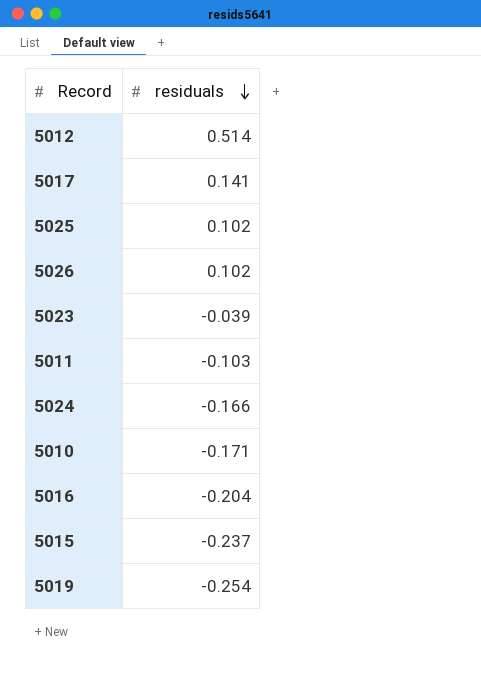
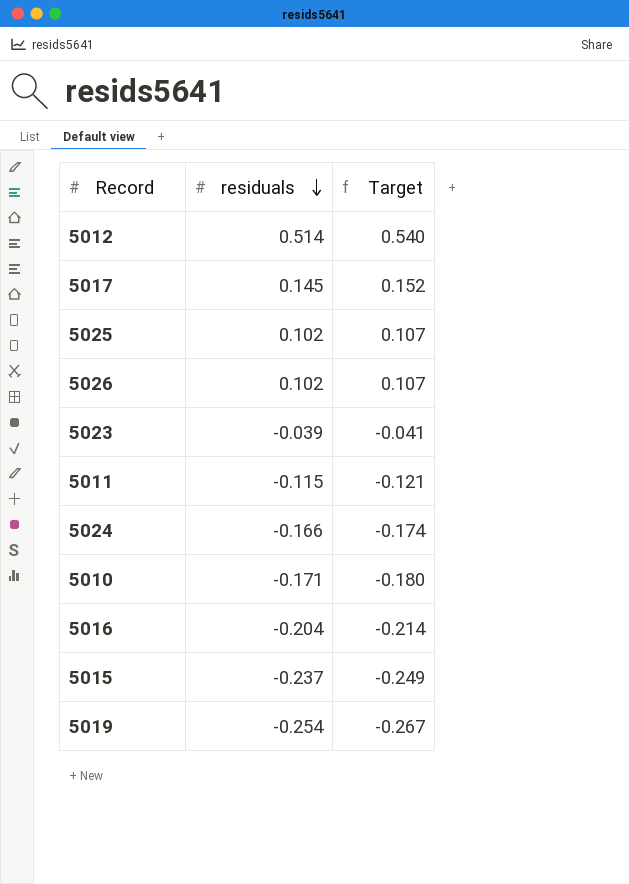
column Target | formula: none -> [residuals] * 1.05
5017 | residuals: 0.141 -> 0.145
5011 | residuals: -0.103 -> -0.115

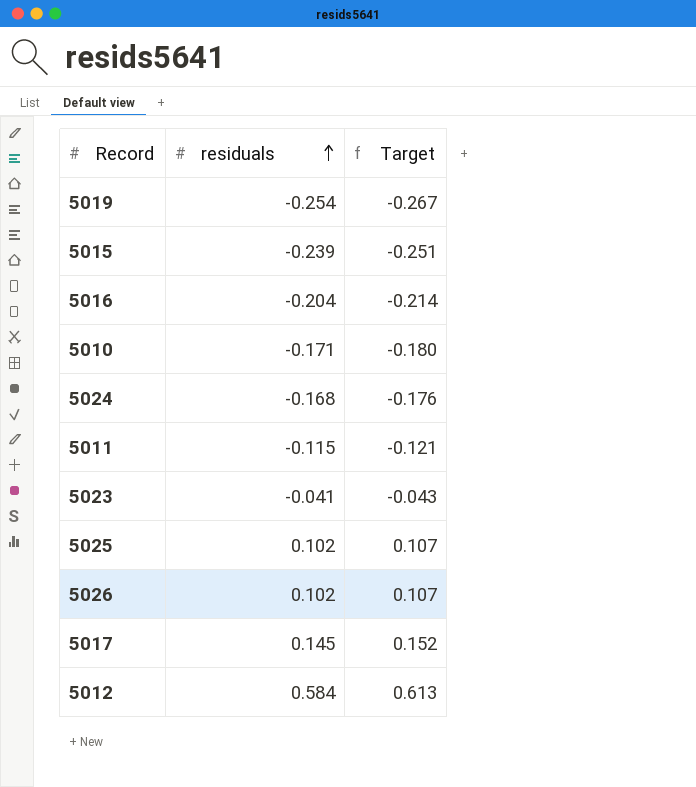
row order: residuals descending -> residuals ascending
5015 | residuals: -0.237 -> -0.239
5015 | Target: -0.249 -> -0.251
5024 | residuals: -0.166 -> -0.168
5024 | Target: -0.174 -> -0.176
5023 | residuals: -0.039 -> -0.041
5023 | Target: -0.041 -> -0.043
5012 | residuals: 0.514 -> 0.584
5012 | Target: 0.540 -> 0.613

